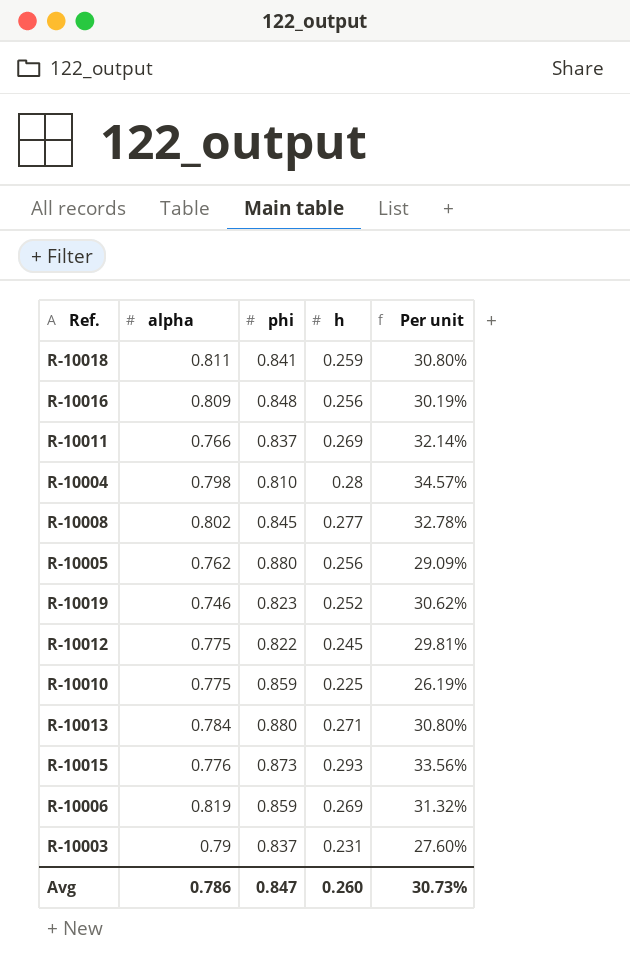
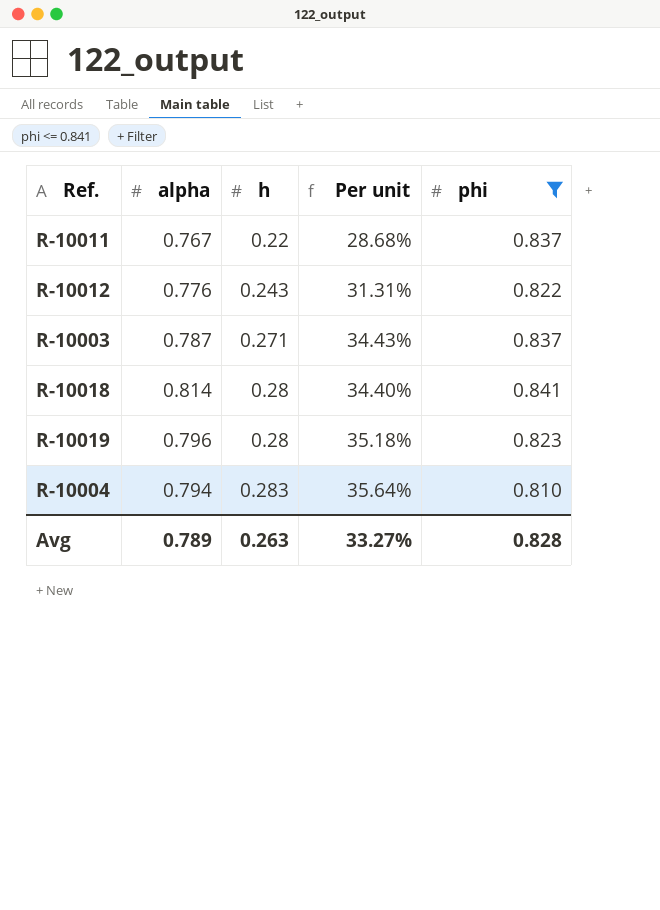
filter: none -> phi <= 0.841
row order: none -> h ascending
column Per unit | formula: [h] / [phi] -> [h] / [alpha]
column phi | position: 3 -> 5
R-10011 | alpha: 0.766 -> 0.767
R-10011 | h: 0.269 -> 0.22
R-10012 | alpha: 0.775 -> 0.776
R-10012 | h: 0.245 -> 0.243
R-10003 | alpha: 0.79 -> 0.787
R-10003 | h: 0.231 -> 0.271
R-10018 | alpha: 0.811 -> 0.814
R-10018 | h: 0.259 -> 0.28
R-10019 | alpha: 0.746 -> 0.796
R-10019 | h: 0.252 -> 0.28
R-10004 | alpha: 0.798 -> 0.794
R-10004 | h: 0.28 -> 0.283
Avg | alpha: 0.786 -> 0.789
Avg | h: 0.260 -> 0.263
Avg | Per unit: 30.73% -> 33.27%
Avg | phi: 0.847 -> 0.828

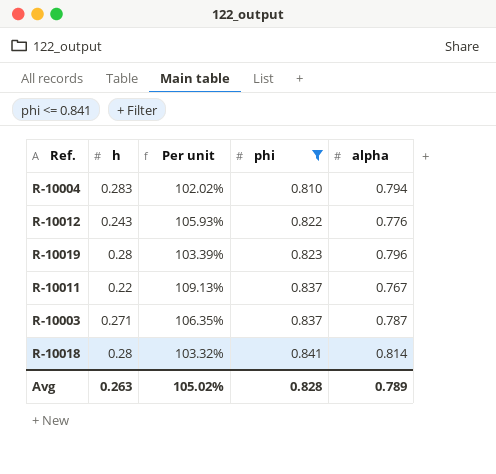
row order: h ascending -> phi ascending
column Per unit | formula: [h] / [alpha] -> [phi] / [alpha]
column alpha | position: 2 -> 5
Avg | Per unit: 33.27% -> 105.02%

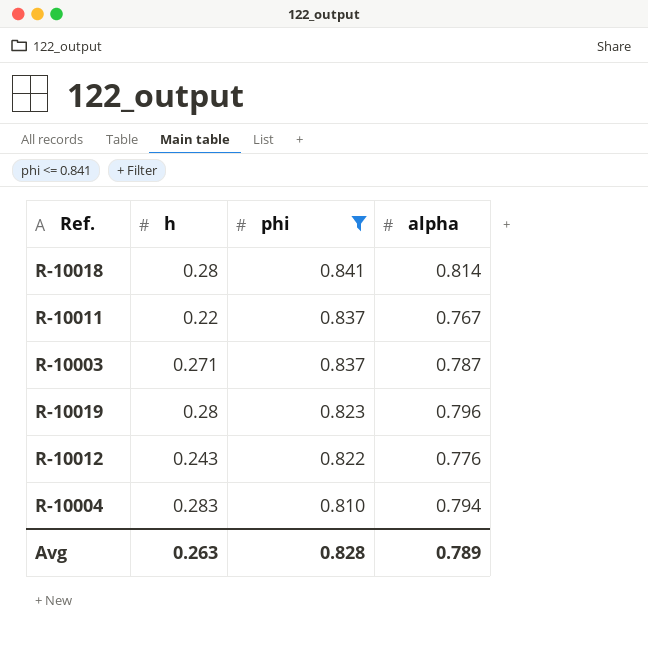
row order: phi ascending -> phi descending
column Per unit | formula: [phi] / [alpha] -> none

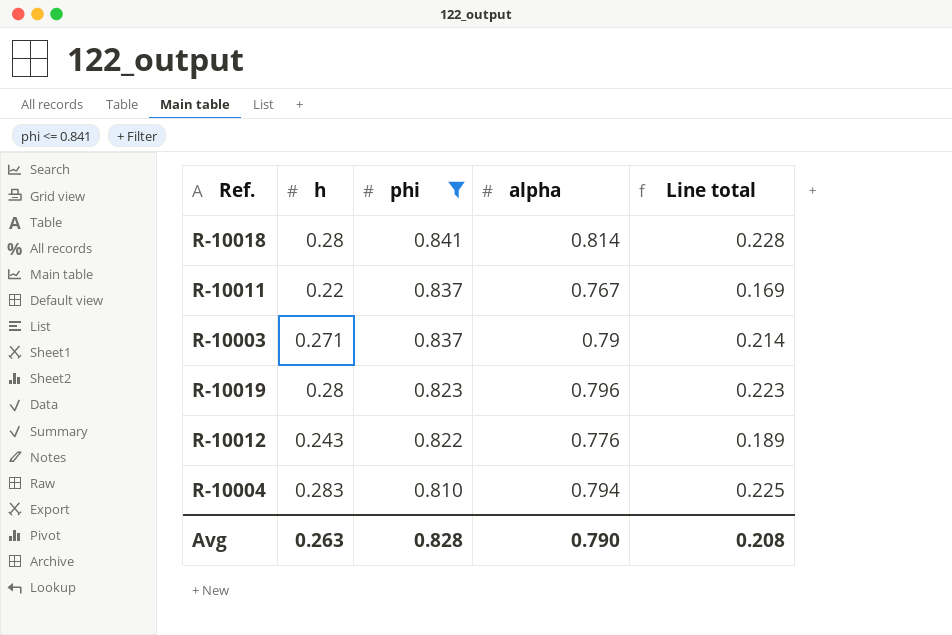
column Line total | formula: none -> [h] * [alpha]
R-10003 | alpha: 0.787 -> 0.79
Avg | alpha: 0.789 -> 0.790

